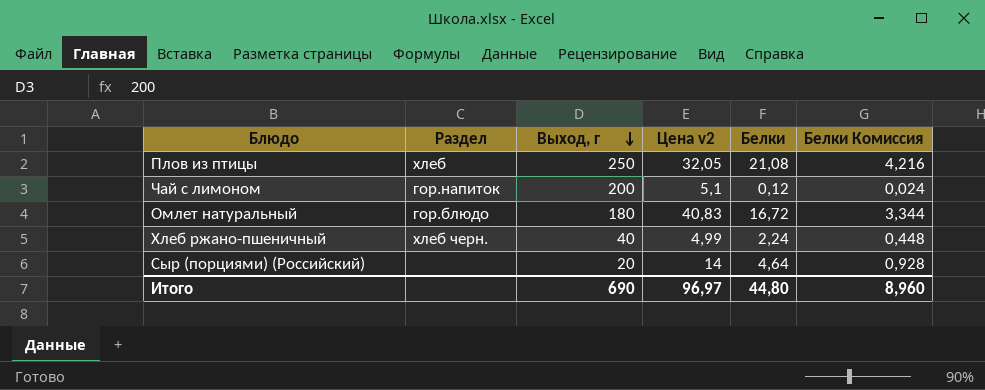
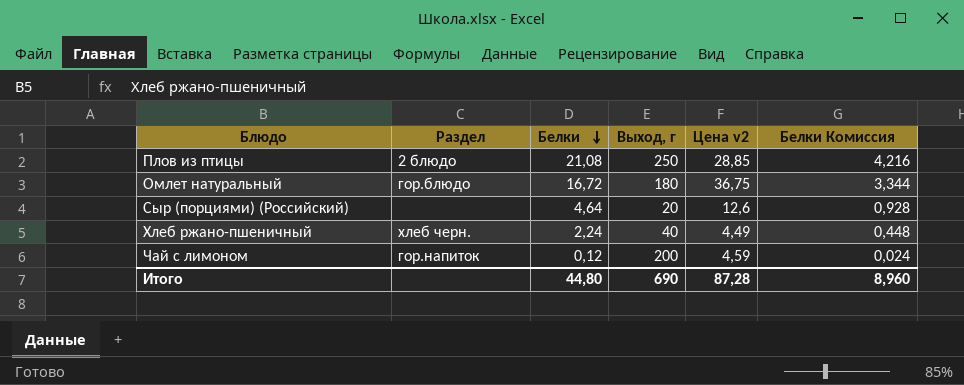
row order: Выход, г descending -> Белки descending
column Белки | position: 5 -> 3
Плов из птицы | Раздел: хлеб -> 2 блюдо
Плов из птицы | Цена v2: 32,05 -> 28,85
Омлет натуральный | Цена v2: 40,83 -> 36,75
Сыр (порциями) (Российский) | Цена v2: 14 -> 12,6
Хлеб ржано-пшеничный | Цена v2: 4,99 -> 4,49
Чай с лимоном | Цена v2: 5,1 -> 4,59
Итого | Цена v2: 96,97 -> 87,28

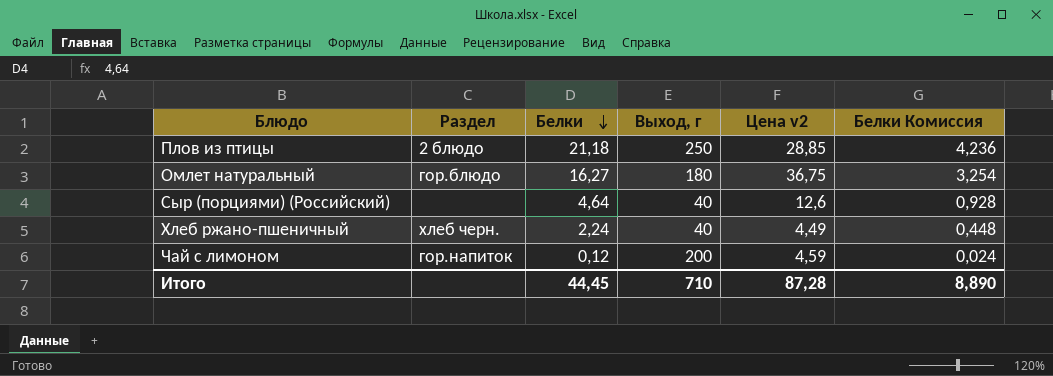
Плов из птицы | Белки: 21,08 -> 21,18
Плов из птицы | Белки Комиссия: 4,216 -> 4,236
Омлет натуральный | Белки: 16,72 -> 16,27
Омлет натуральный | Белки Комиссия: 3,344 -> 3,254
Сыр (порциями) (Российский) | Выход, г: 20 -> 40
Итого | Белки: 44,80 -> 44,45
Итого | Выход, г: 690 -> 710
Итого | Белки Комиссия: 8,960 -> 8,890

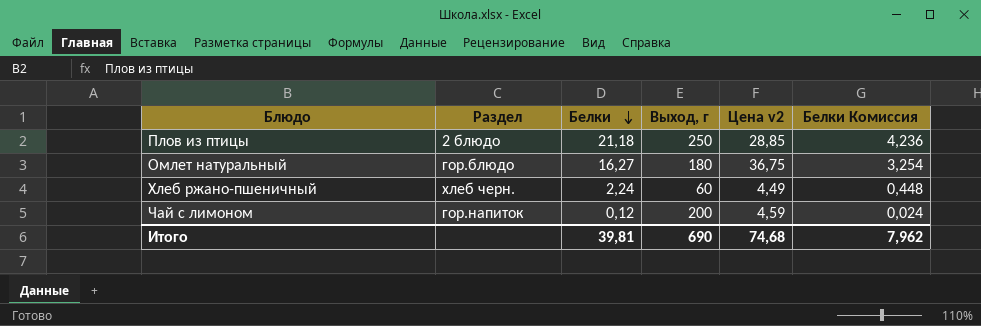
row Сыр (порциями) (Российский): none | 4,64 | 40 | 12,6 | 0,928 -> none
Хлеб ржано-пшеничный | Выход, г: 40 -> 60
Итого | Белки: 44,45 -> 39,81
Итого | Выход, г: 710 -> 690
Итого | Цена v2: 87,28 -> 74,68
Итого | Белки Комиссия: 8,890 -> 7,962

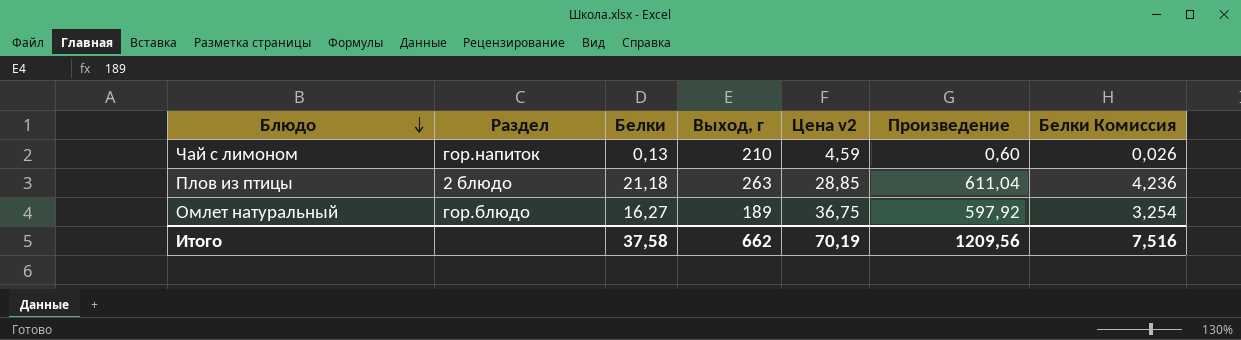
row order: Белки descending -> Блюдо descending
column Произведение | formula: none -> [Белки] * [Цена v2]
row Хлеб ржано-пшеничный: хлеб черн. | 2,24 | 60 | 4,49 | 0,448 -> none
Чай с лимоном | Белки: 0,12 -> 0,13
Чай с лимоном | Выход, г: 200 -> 210
Чай с лимоном | Белки Комиссия: 0,024 -> 0,026
Плов из птицы | Выход, г: 250 -> 263
Омлет натуральный | Выход, г: 180 -> 189
Итого | Белки: 39,81 -> 37,58
Итого | Выход, г: 690 -> 662
Итого | Цена v2: 74,68 -> 70,19
Итого | Белки Комиссия: 7,962 -> 7,516

